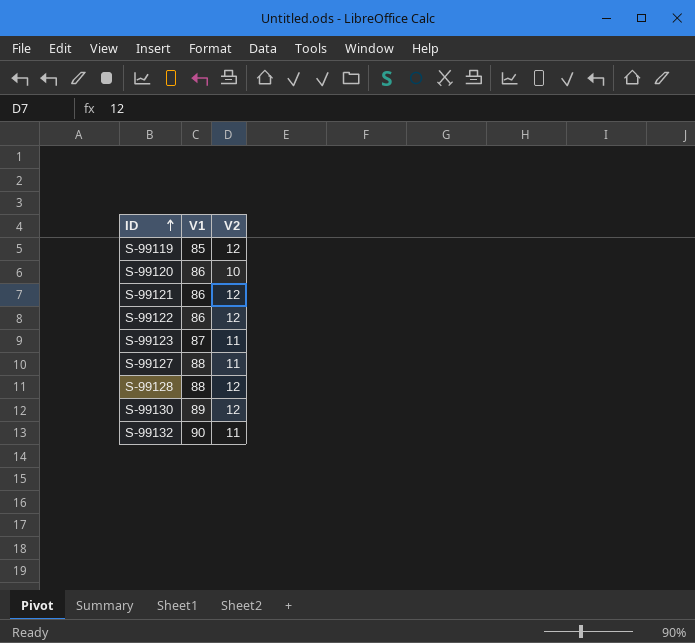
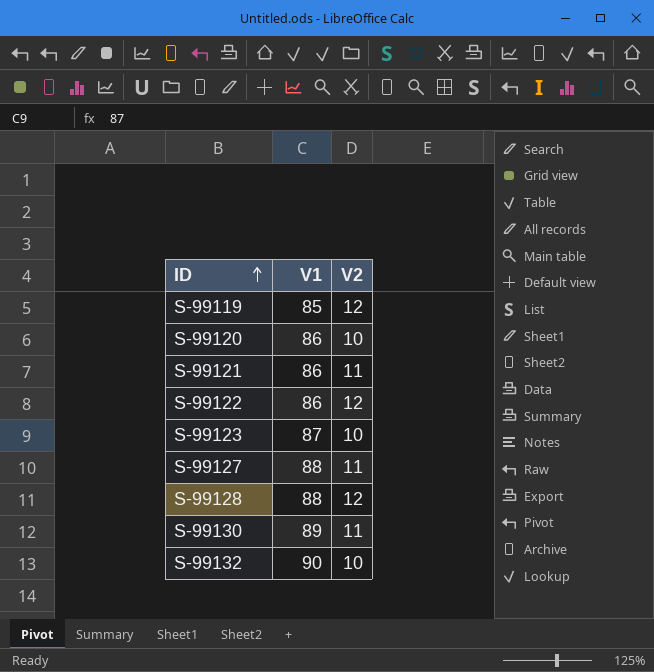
S-99121 | V2: 12 -> 11
S-99123 | V2: 11 -> 10
S-99130 | V2: 12 -> 11
S-99132 | V2: 11 -> 10

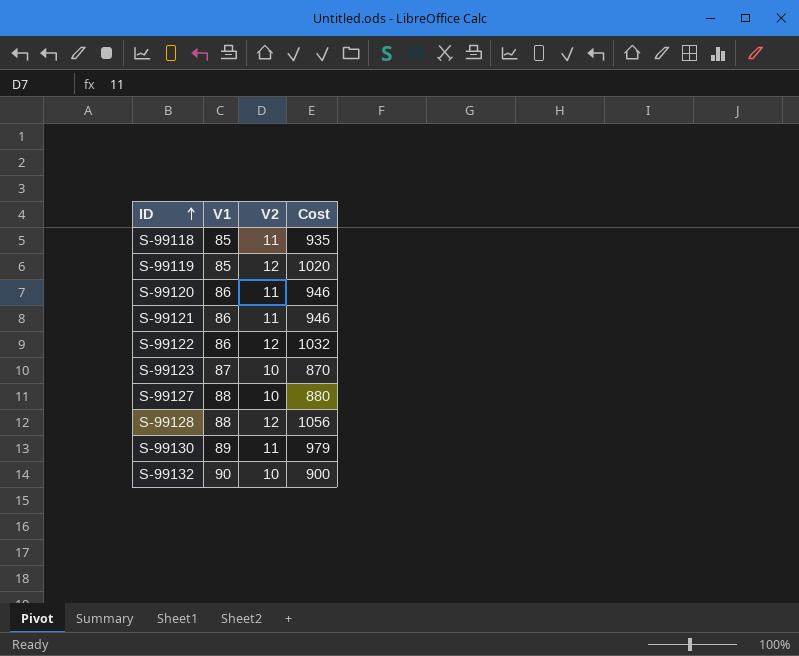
column Cost | formula: none -> [V1] * [V2]
row S-99118: none -> 85 | 11 | 935
S-99120 | V2: 10 -> 11
S-99127 | V2: 11 -> 10

